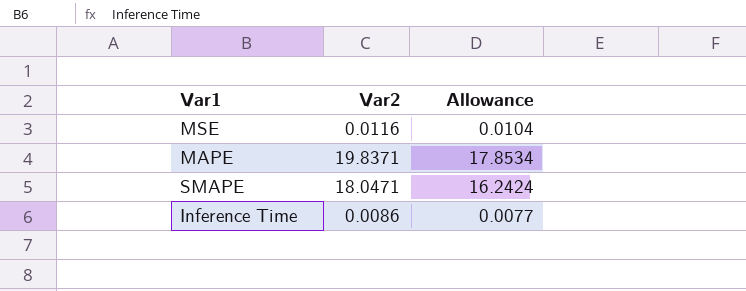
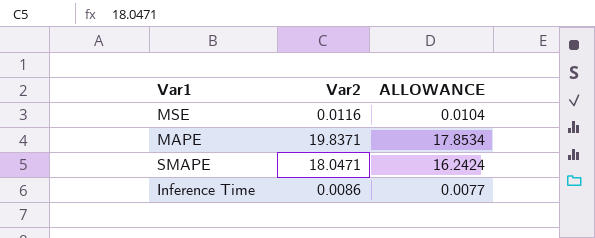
column name: Allowance -> ALLOWANCE

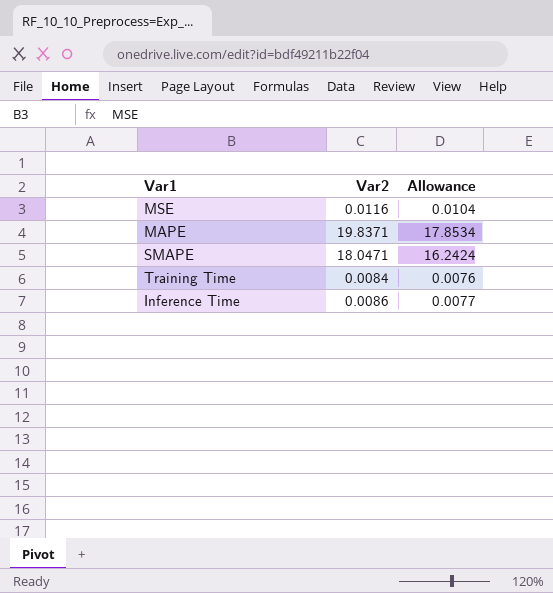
column name: ALLOWANCE -> Allowance
row Training Time: none -> 0.0084 | 0.0076

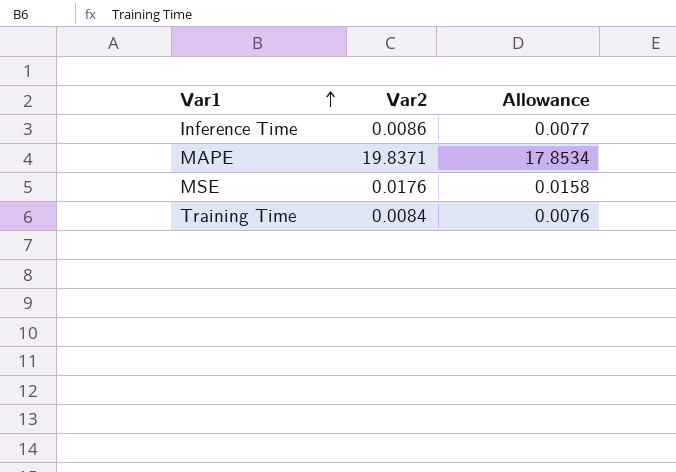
row order: none -> Var1 ascending
row SMAPE: 18.0471 | 16.2424 -> none
MSE | Var2: 0.0116 -> 0.0176
MSE | Allowance: 0.0104 -> 0.0158

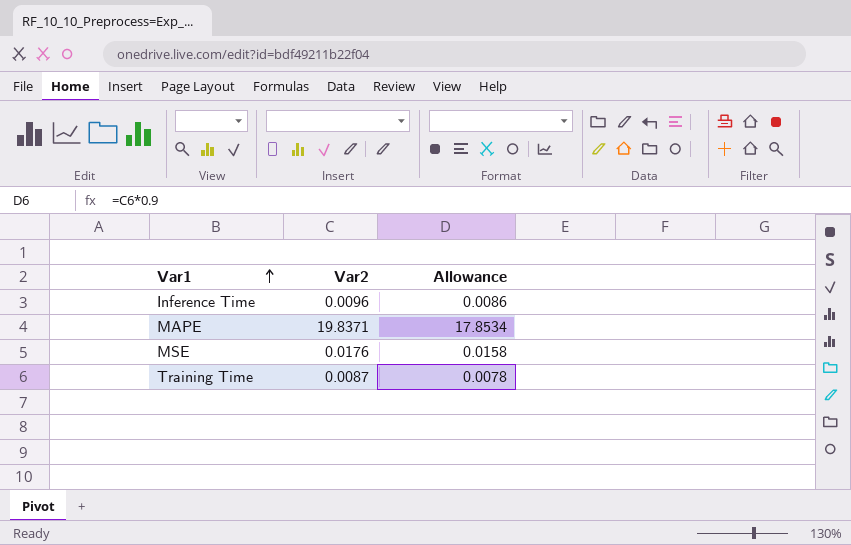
Inference Time | Var2: 0.0086 -> 0.0096
Inference Time | Allowance: 0.0077 -> 0.0086
Training Time | Var2: 0.0084 -> 0.0087
Training Time | Allowance: 0.0076 -> 0.0078

